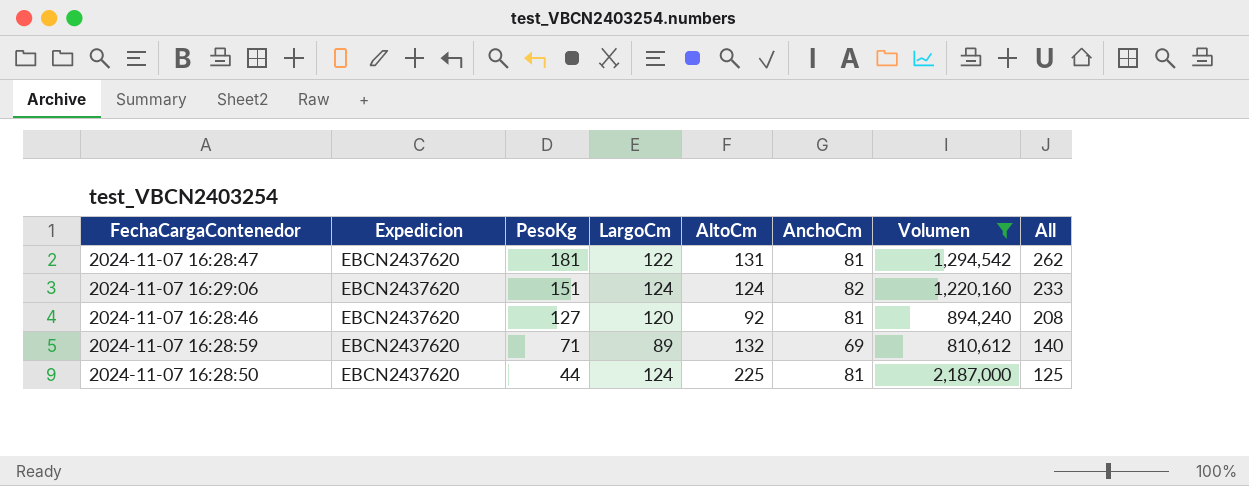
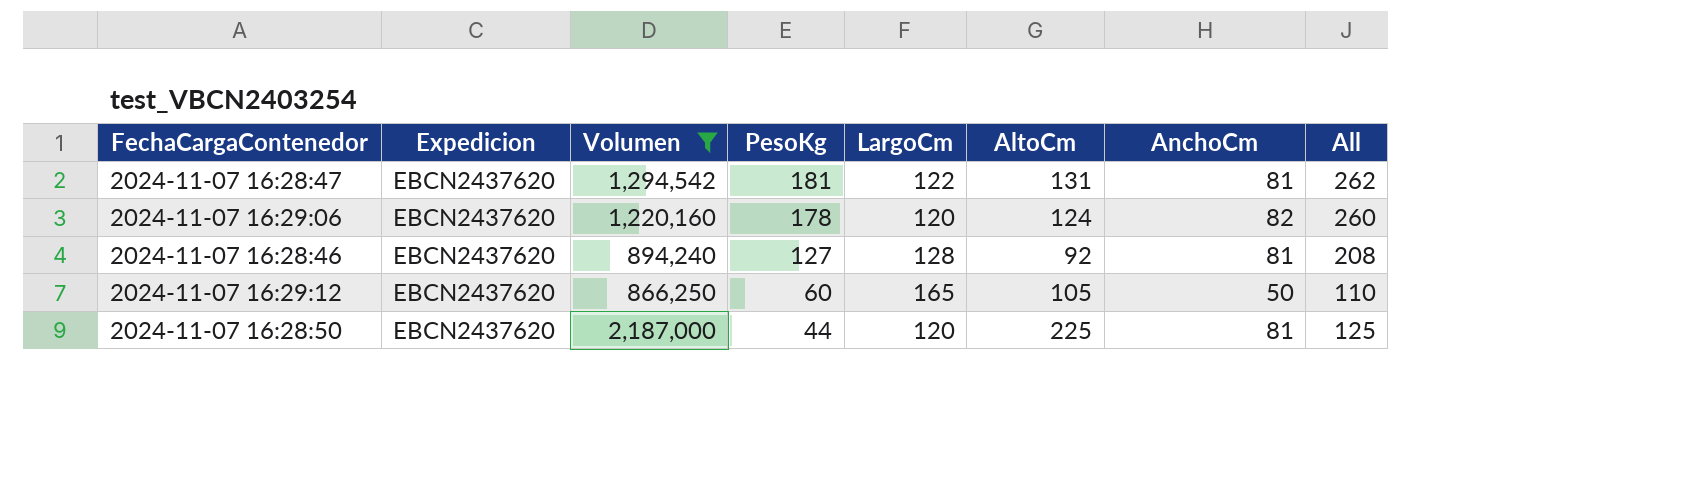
column Volumen | position: 7 -> 3
row 2024-11-07 16:28:59: EBCN2437620 | 71 | 89 | 132 | 69 | 810,612 | 140 -> none
2024-11-07 16:29:06 | PesoKg: 151 -> 178
2024-11-07 16:29:06 | LargoCm: 124 -> 120
2024-11-07 16:29:06 | All: 233 -> 260
2024-11-07 16:28:46 | LargoCm: 120 -> 128
row 2024-11-07 16:29:12: none -> EBCN2437620 | 866,250 | 60 | 165 | 105 | 50 | 110
2024-11-07 16:28:50 | LargoCm: 124 -> 120

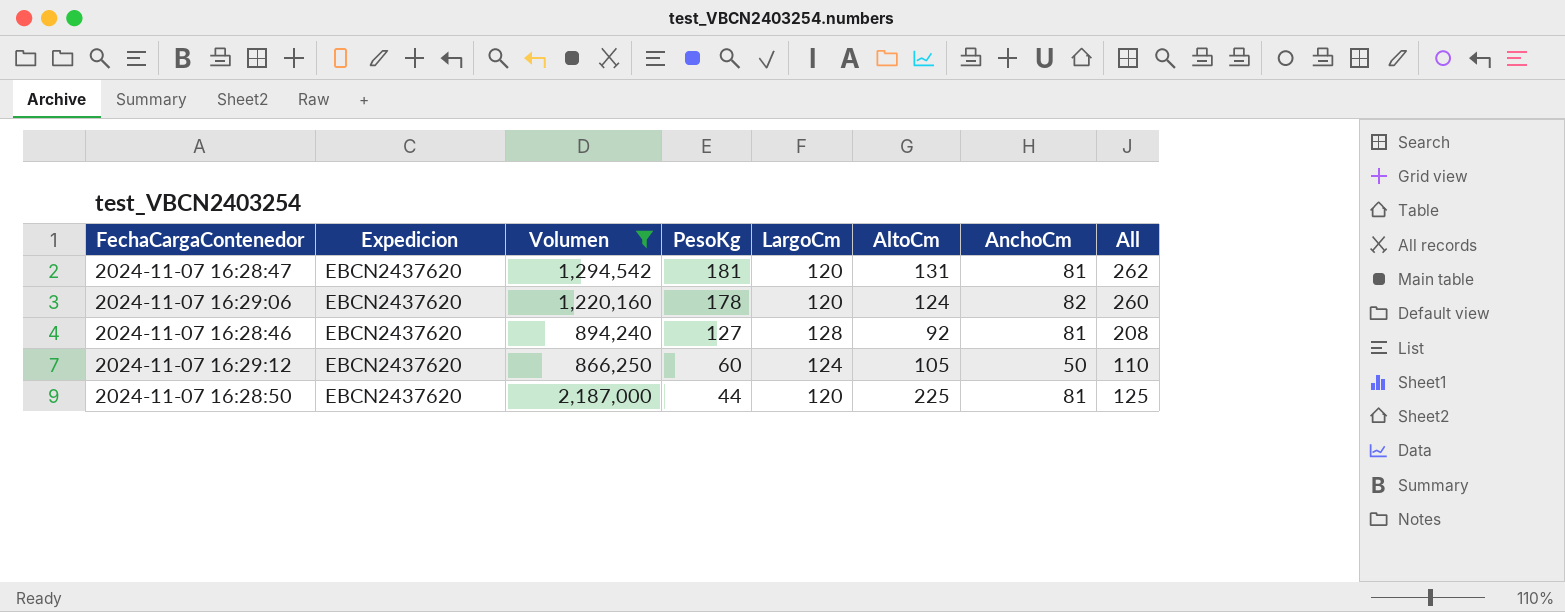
2024-11-07 16:28:47 | LargoCm: 122 -> 120
2024-11-07 16:29:12 | LargoCm: 165 -> 124

